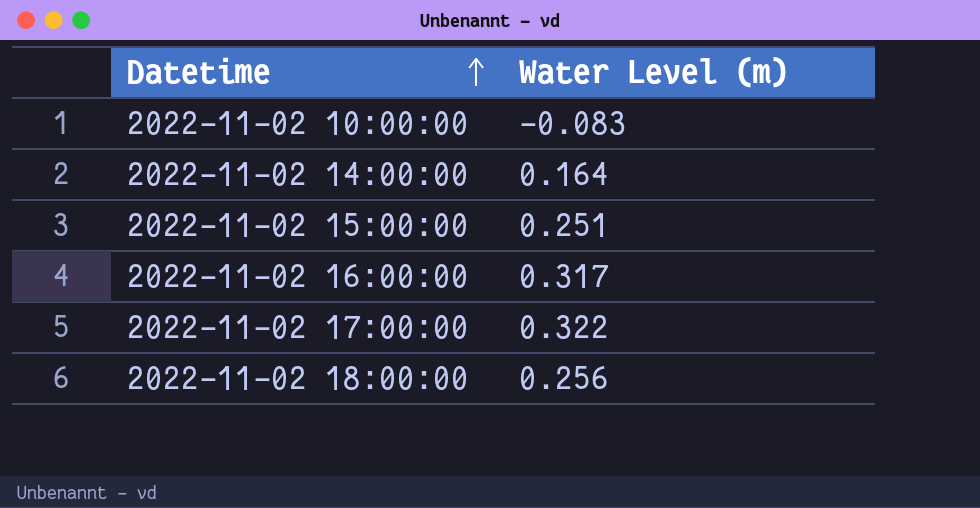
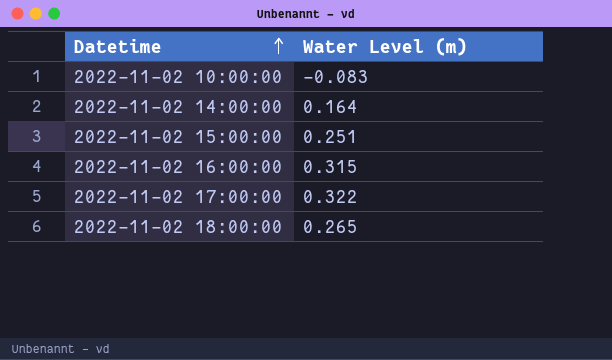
2022-11-02 16:00:00 | Water Level (m): 0.317 -> 0.315
2022-11-02 18:00:00 | Water Level (m): 0.256 -> 0.265

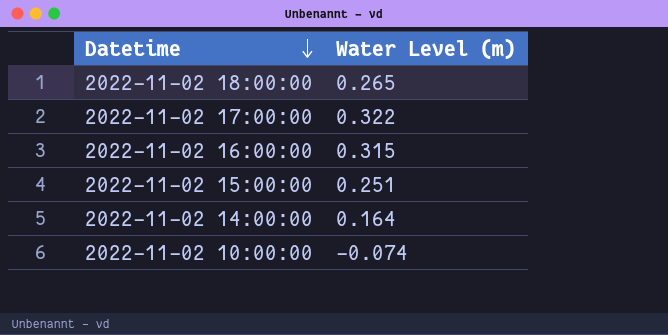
row order: Datetime ascending -> Datetime descending
2022-11-02 10:00:00 | Water Level (m): -0.083 -> -0.074

